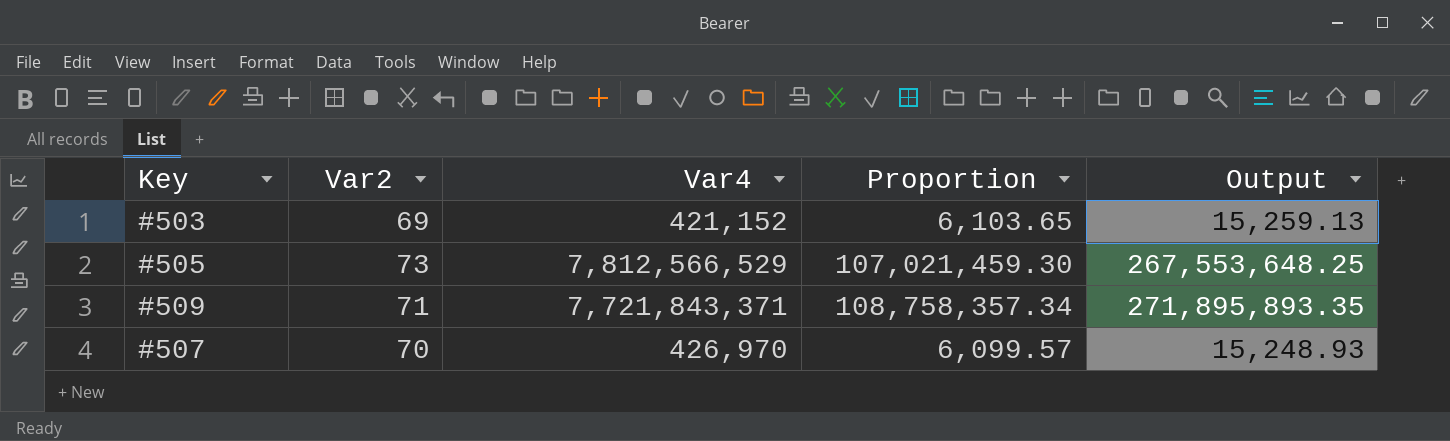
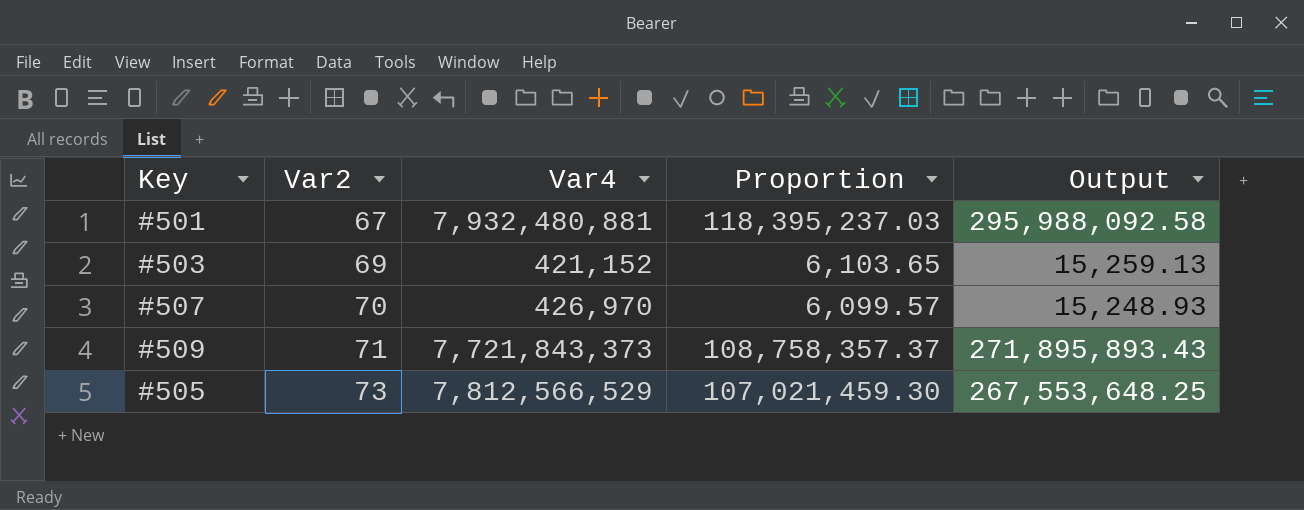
row order: none -> Var2 ascending
row #501: none -> 67 | 7,932,480,881 | 118,395,237.03 | 295,988,092.58
#509 | Var4: 7,721,843,371 -> 7,721,843,373
#509 | Proportion: 108,758,357.34 -> 108,758,357.37
#509 | Output: 271,895,893.35 -> 271,895,893.43

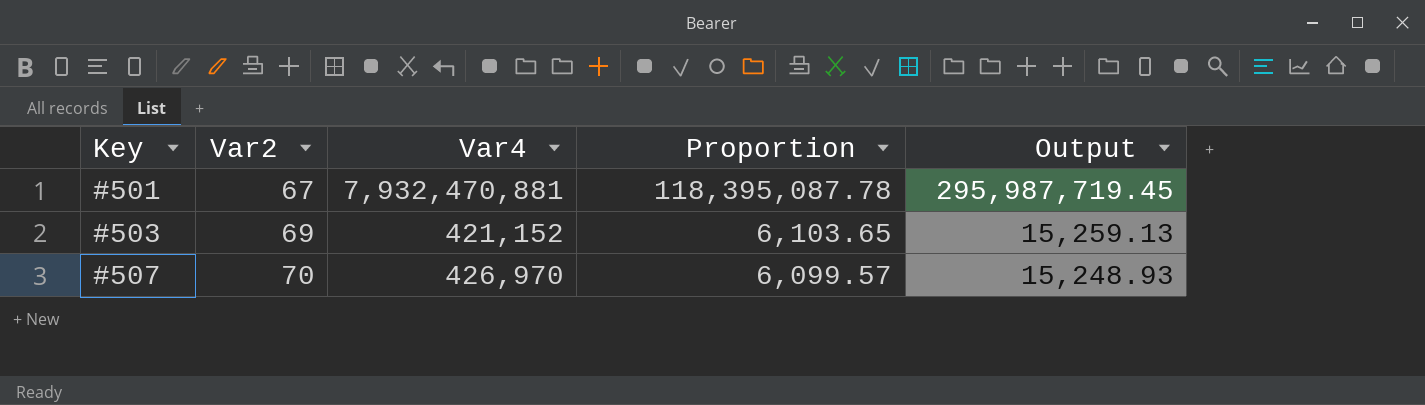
row #509: 71 | 7,721,843,373 | 108,758,357.37 | 271,895,893.43 -> none
row #505: 73 | 7,812,566,529 | 107,021,459.30 | 267,553,648.25 -> none
#501 | Var4: 7,932,480,881 -> 7,932,470,881
#501 | Proportion: 118,395,237.03 -> 118,395,087.78
#501 | Output: 295,988,092.58 -> 295,987,719.45

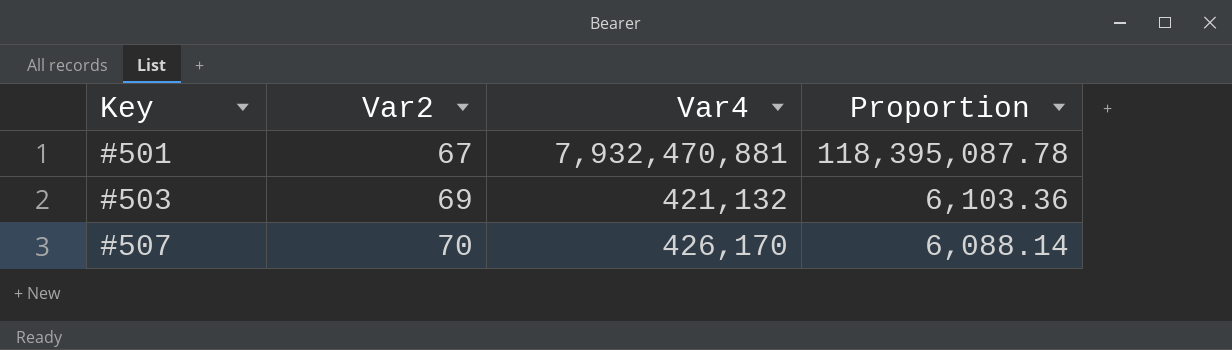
column Output | formula: [Proportion] * 2.5 -> none
#503 | Var4: 421,152 -> 421,132
#503 | Proportion: 6,103.65 -> 6,103.36
#507 | Var4: 426,970 -> 426,170
#507 | Proportion: 6,099.57 -> 6,088.14

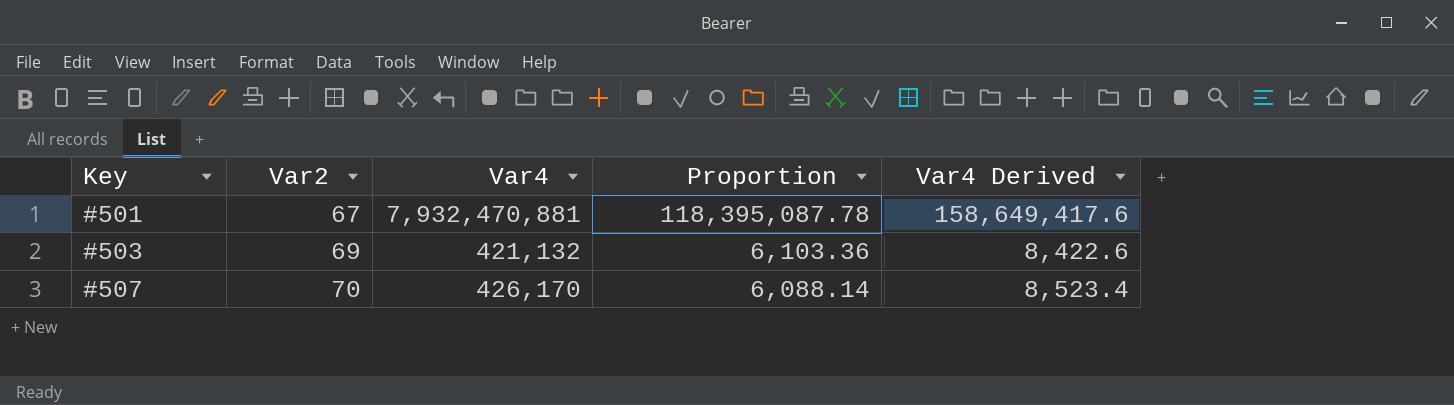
column Var4 Derived | formula: none -> [Var4] * 0.02

